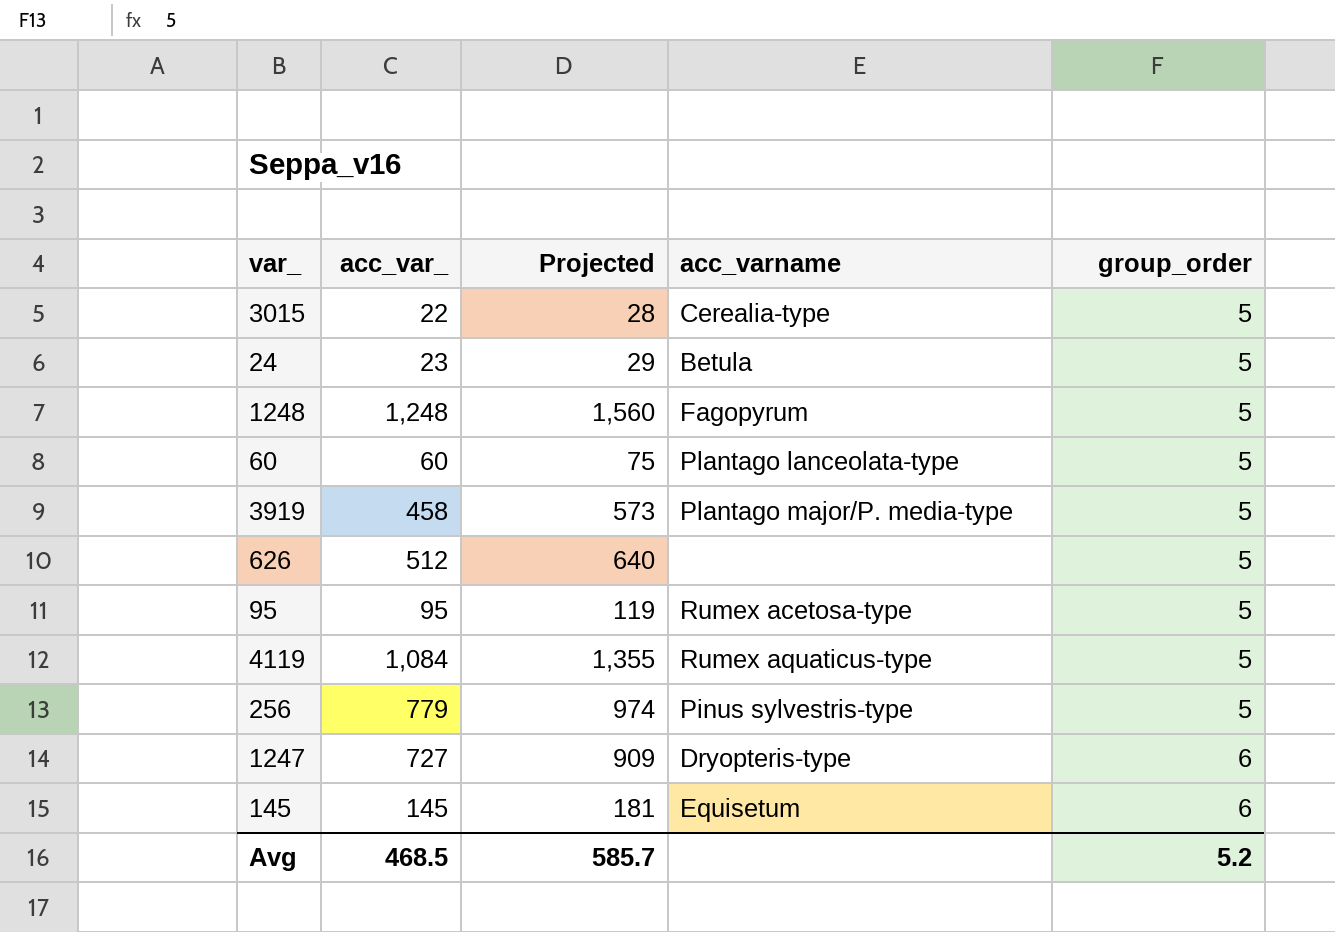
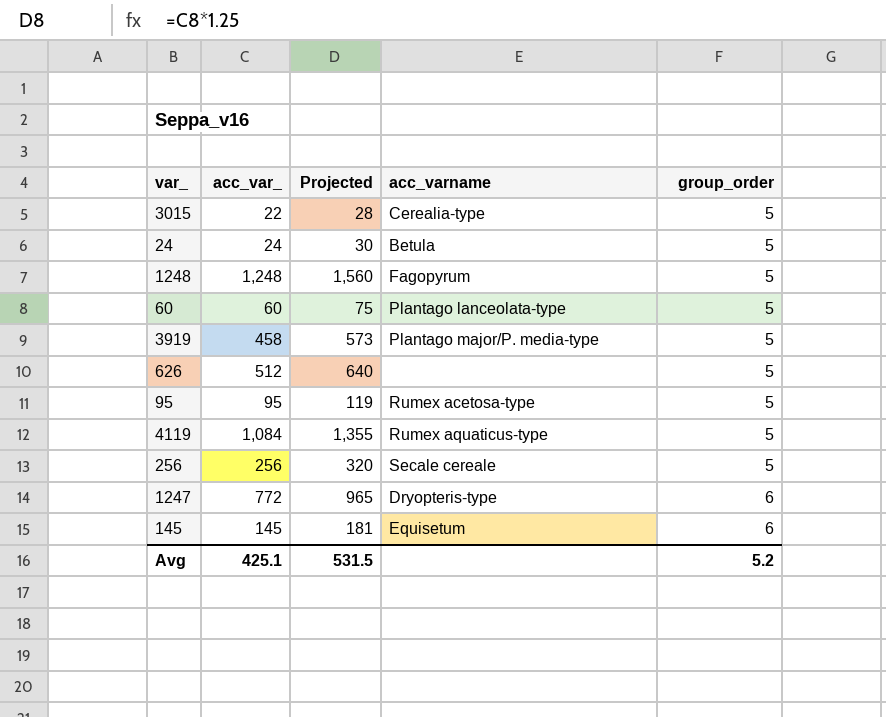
24 | acc_var_: 23 -> 24
24 | Projected: 29 -> 30
256 | acc_var_: 779 -> 256
256 | Projected: 974 -> 320
256 | acc_varname: Pinus sylvestris-type -> Secale cereale
1247 | acc_var_: 727 -> 772
1247 | Projected: 909 -> 965
Avg | acc_var_: 468.5 -> 425.1
Avg | Projected: 585.7 -> 531.5

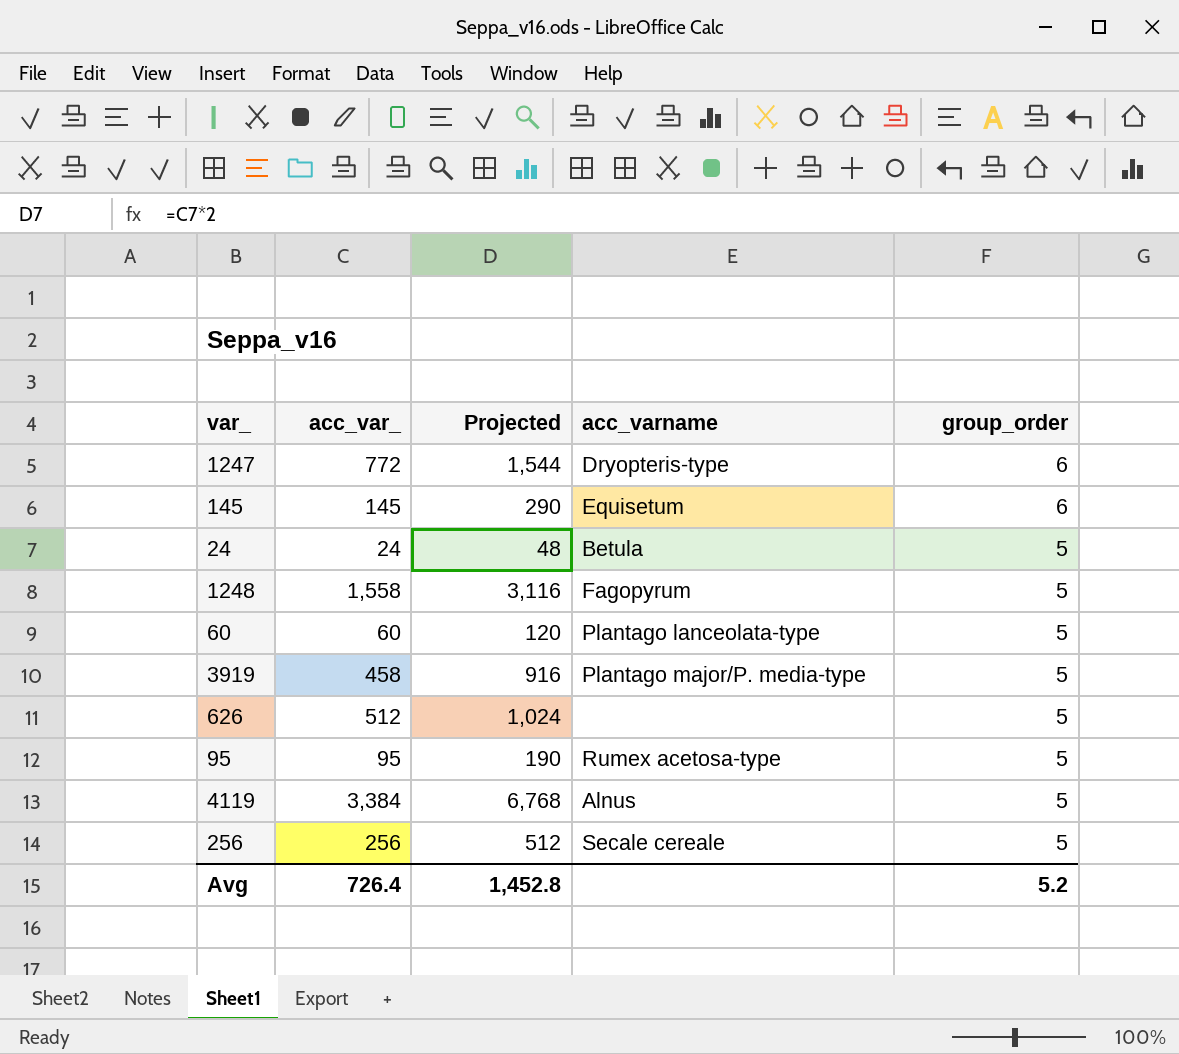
row order: group_order ascending -> group_order descending
column Projected | formula: [acc_var_] * 1.25 -> [acc_var_] * 2
row 3015: 22 | 28 | Cerealia-type | 5 -> none
1248 | acc_var_: 1,248 -> 1,558
4119 | acc_var_: 1,084 -> 3,384
4119 | acc_varname: Rumex aquaticus-type -> Alnus
Avg | acc_var_: 425.1 -> 726.4
Avg | Projected: 531.5 -> 1,452.8

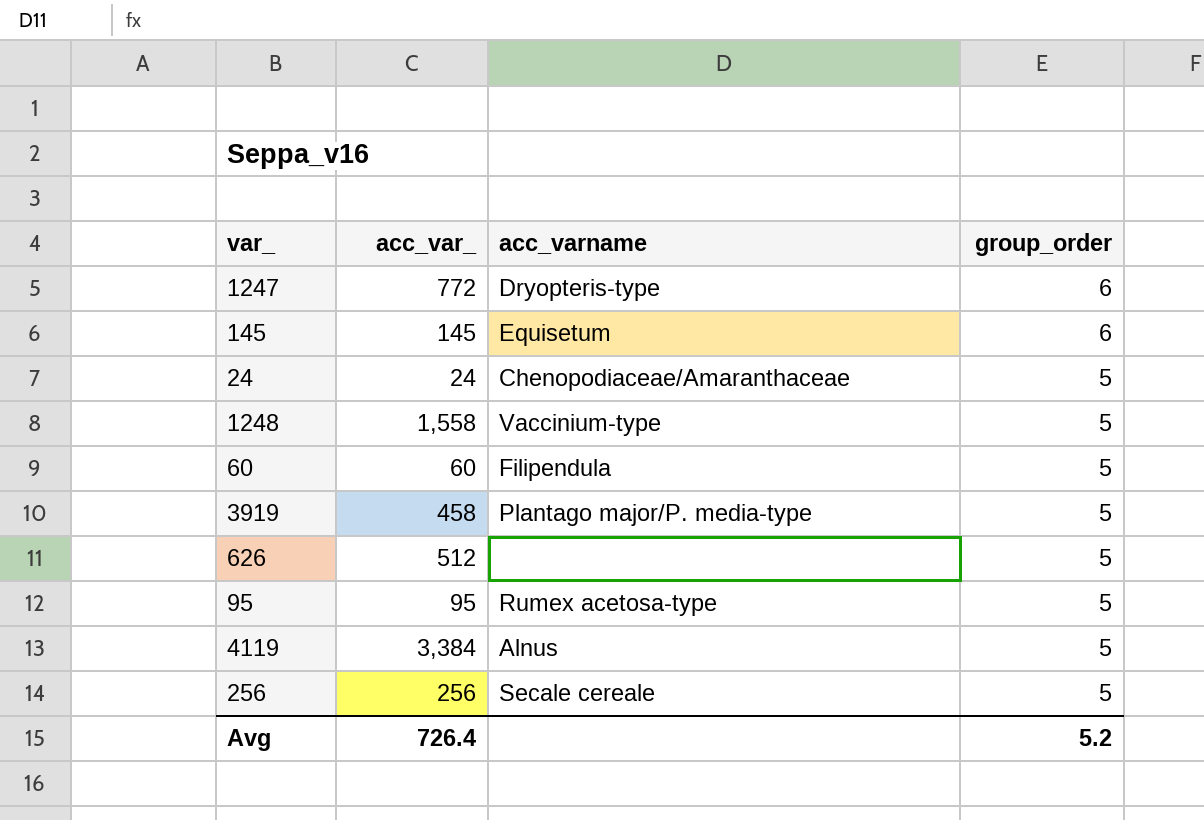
column Projected | formula: [acc_var_] * 2 -> none
24 | acc_varname: Betula -> Chenopodiaceae/Amaranthaceae
1248 | acc_varname: Fagopyrum -> Vaccinium-type
60 | acc_varname: Plantago lanceolata-type -> Filipendula

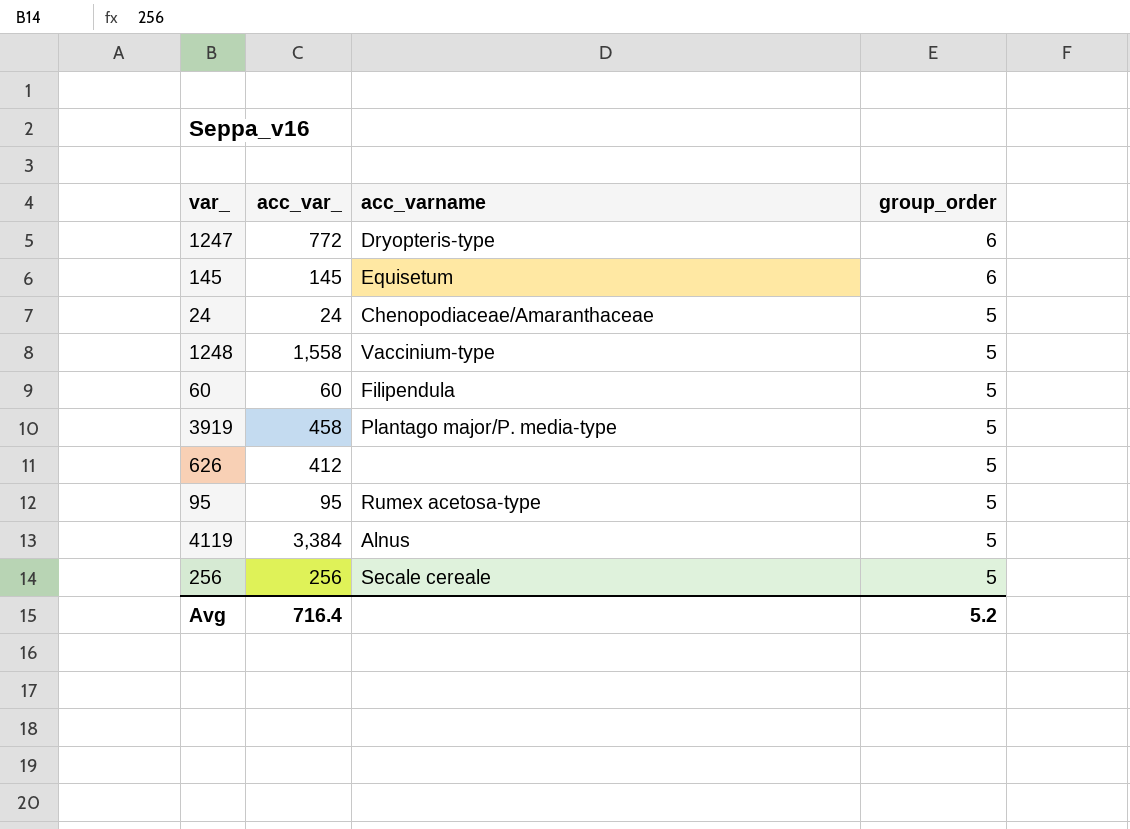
626 | acc_var_: 512 -> 412
Avg | acc_var_: 726.4 -> 716.4

